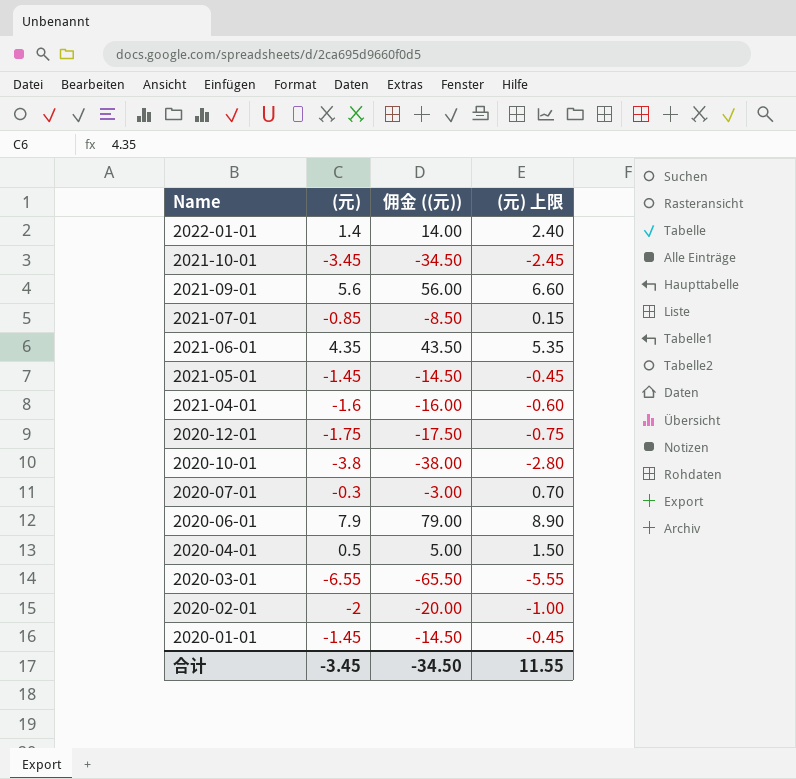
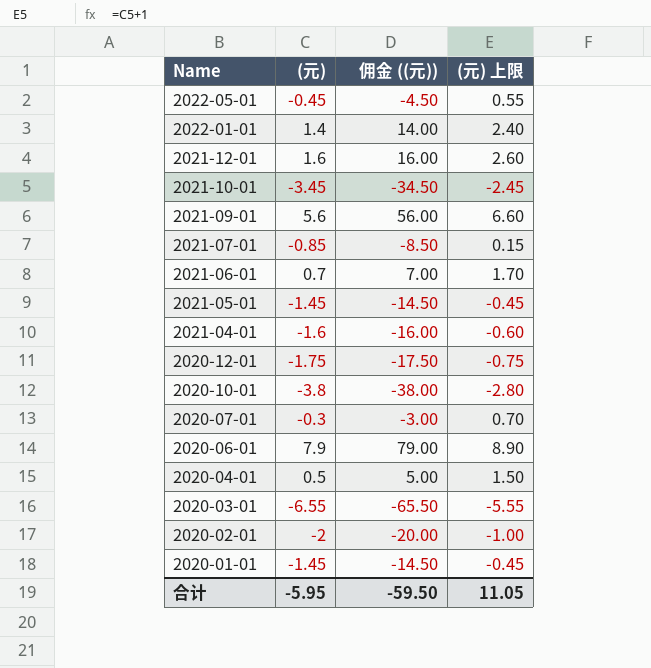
row 2022-05-01: none -> -0.45 | -4.50 | 0.55
row 2021-12-01: none -> 1.6 | 16.00 | 2.60
2021-06-01 | (元): 4.35 -> 0.7
2021-06-01 | 佣金 ((元)): 43.50 -> 7.00
2021-06-01 | (元) 上限: 5.35 -> 1.70
合计 | (元): -3.45 -> -5.95
合计 | 佣金 ((元)): -34.50 -> -59.50
合计 | (元) 上限: 11.55 -> 11.05

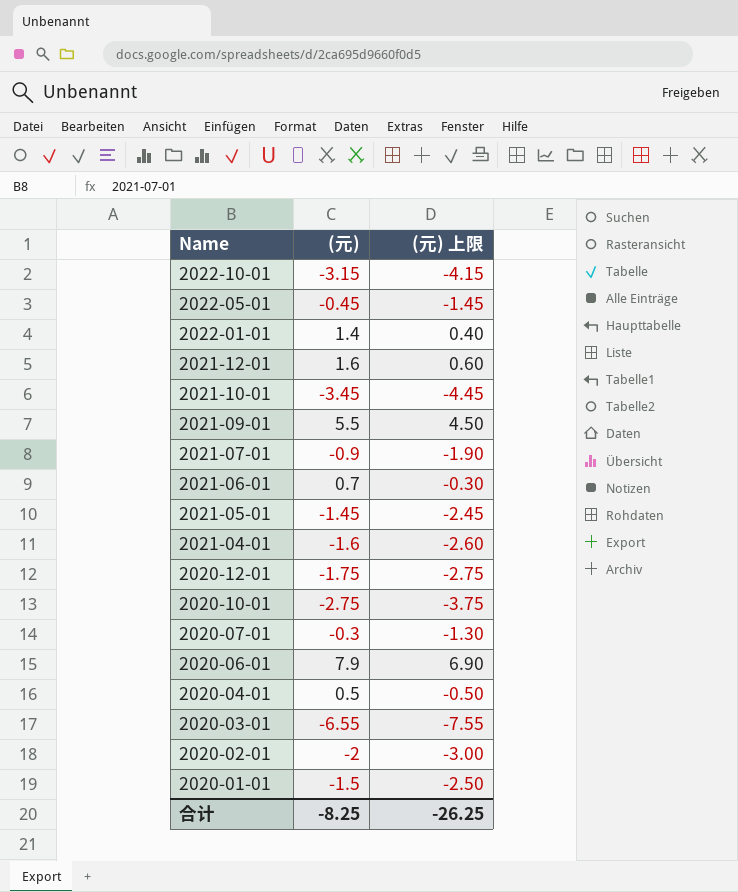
column 佣金 ((元)) | formula: [(元)] * 10 -> none
column (元) 上限 | formula: [(元)] + 1 -> [(元)] - 1
row 2022-10-01: none -> -3.15 | -4.15
2021-09-01 | (元): 5.6 -> 5.5
2021-07-01 | (元): -0.85 -> -0.9
2020-10-01 | (元): -3.8 -> -2.75
2020-01-01 | (元): -1.45 -> -1.5
合计 | (元): -5.95 -> -8.25
合计 | (元) 上限: 11.05 -> -26.25

